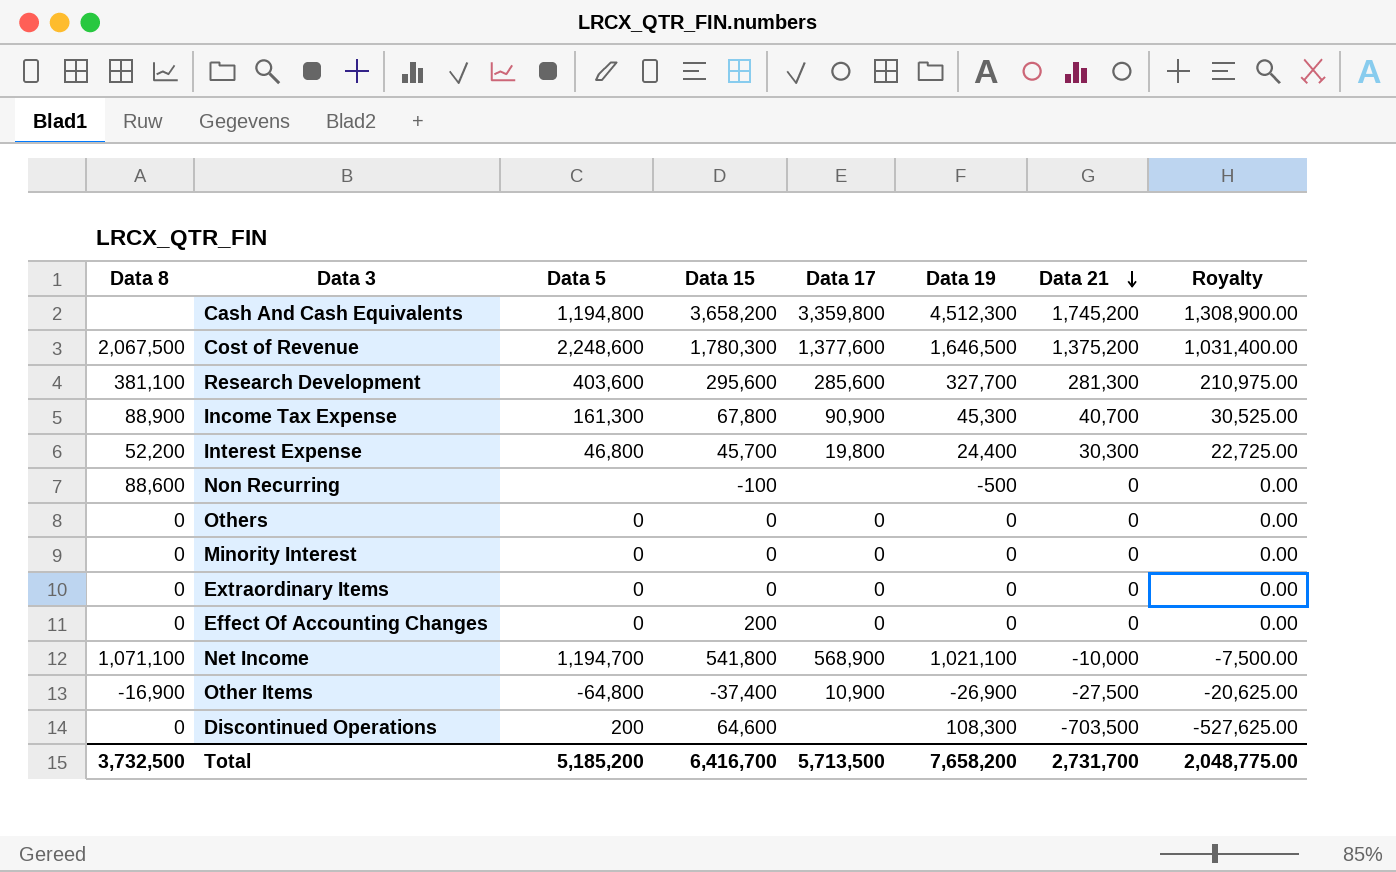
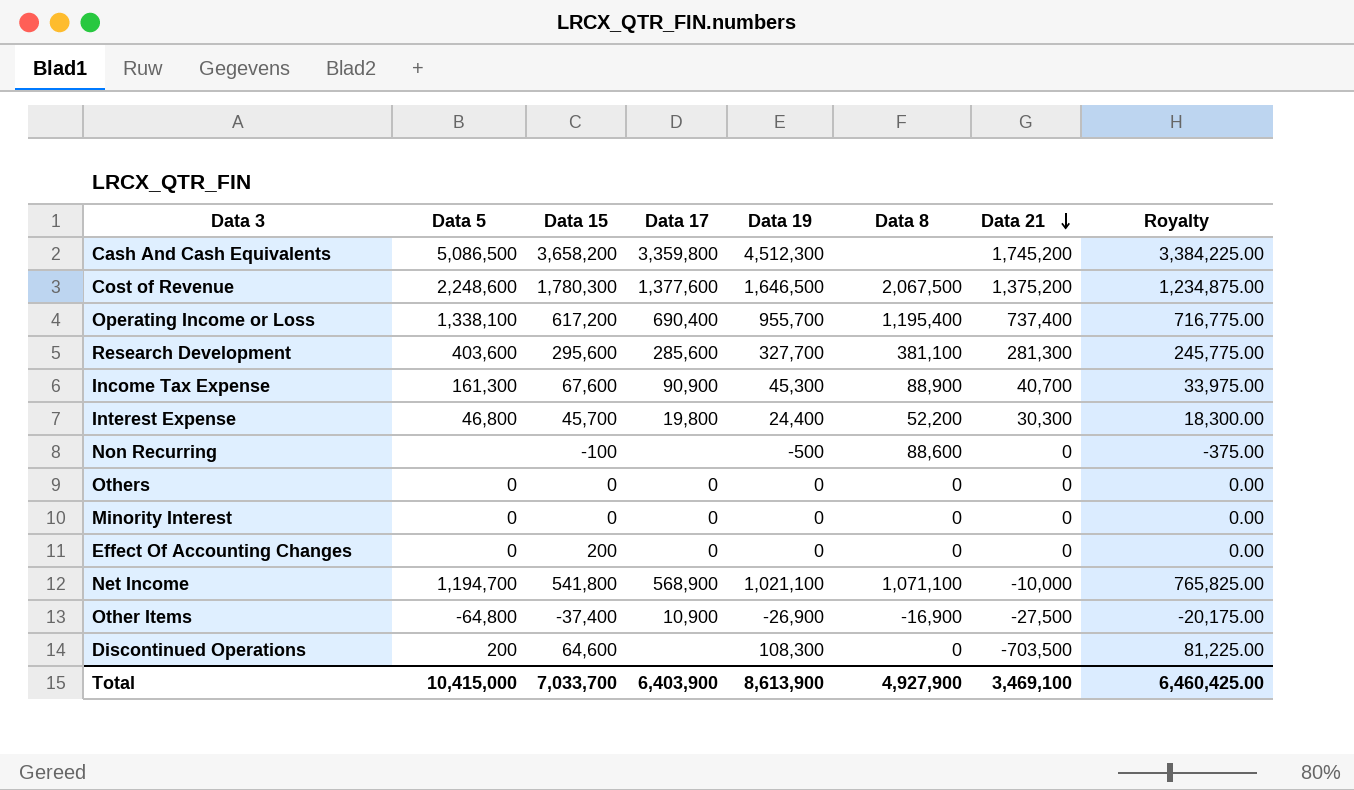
column Data 8 | position: 1 -> 6
column Royalty | formula: [Data 21] * 0.75 -> [Data 19] * 0.75
row Extraordinary Items: 0 | 0 | 0 | 0 | 0 | 0 | 0.00 -> none
Cash And Cash Equivalents | Data 5: 1,194,800 -> 5,086,500
row Operating Income or Loss: none -> 1,338,100 | 617,200 | 690,400 | 955,700 | 1,195,400 | 737,400 | 716,775.00
Income Tax Expense | Data 15: 67,800 -> 67,600
Total | Data 5: 5,185,200 -> 10,415,000
Total | Data 15: 6,416,700 -> 7,033,700
Total | Data 17: 5,713,500 -> 6,403,900
Total | Data 19: 7,658,200 -> 8,613,900
Total | Data 8: 3,732,500 -> 4,927,900
Total | Data 21: 2,731,700 -> 3,469,100
Total | Royalty: 2,048,775.00 -> 6,460,425.00

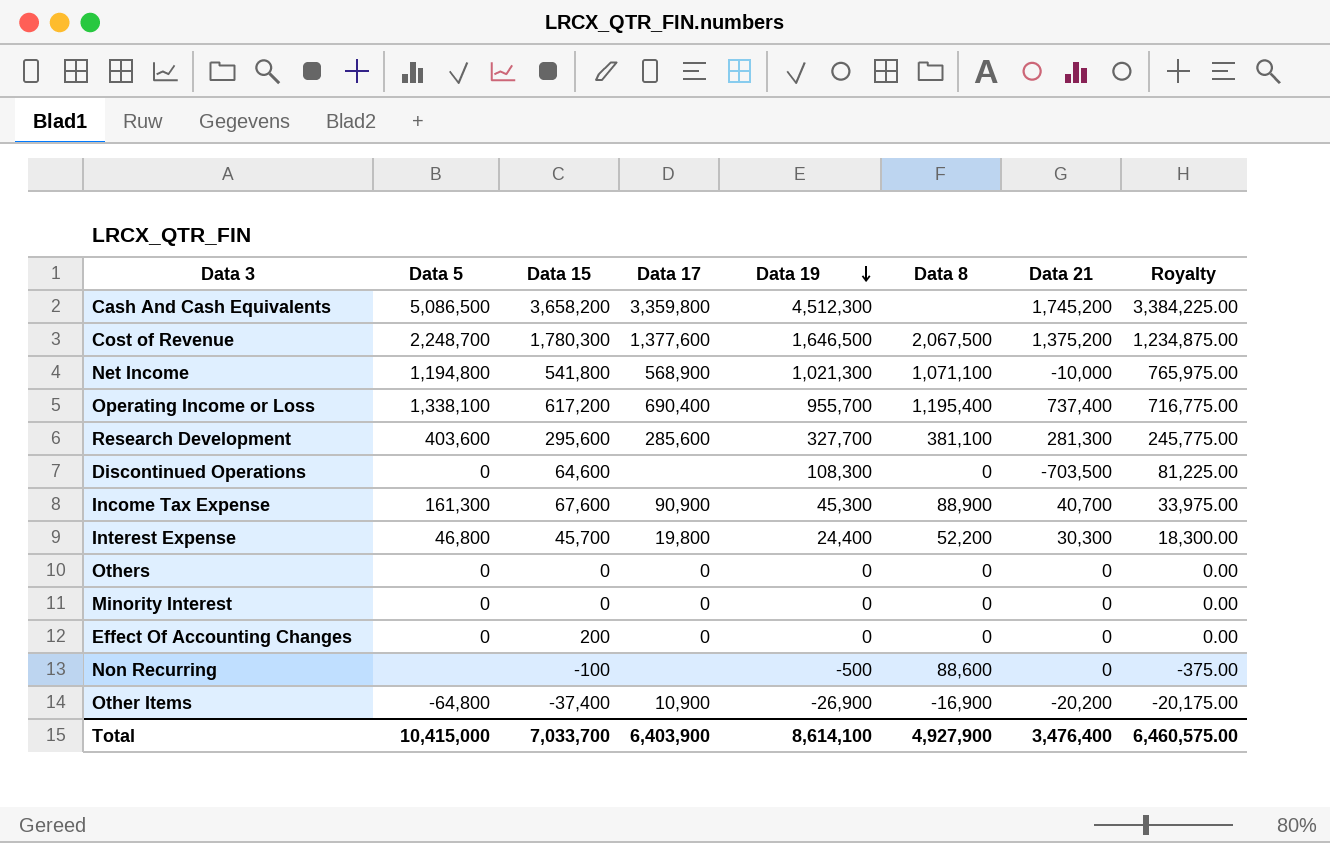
row order: Data 21 descending -> Data 19 descending
Cost of Revenue | Data 5: 2,248,600 -> 2,248,700
Net Income | Data 5: 1,194,700 -> 1,194,800
Net Income | Data 19: 1,021,100 -> 1,021,300
Net Income | Royalty: 765,825.00 -> 765,975.00
Discontinued Operations | Data 5: 200 -> 0
Other Items | Data 21: -27,500 -> -20,200
Total | Data 19: 8,613,900 -> 8,614,100
Total | Data 21: 3,469,100 -> 3,476,400
Total | Royalty: 6,460,425.00 -> 6,460,575.00

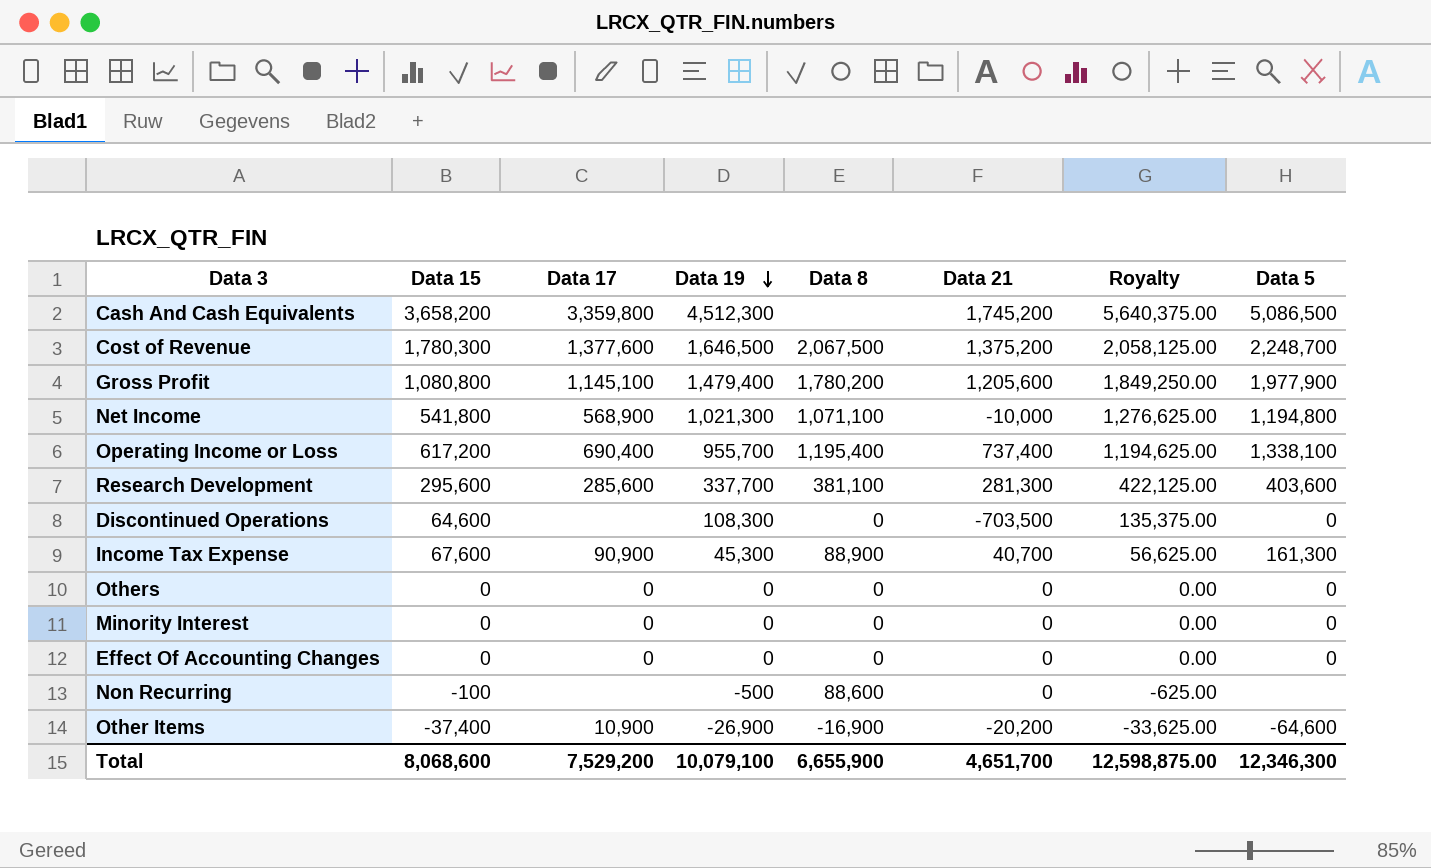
column Royalty | formula: [Data 19] * 0.75 -> [Data 19] * 1.25
column Data 5 | position: 2 -> 8
row Interest Expense: 46,800 | 45,700 | 19,800 | 24,400 | 52,200 | 30,300 | 18,300.00 -> none
row Gross Profit: none -> 1,080,800 | 1,145,100 | 1,479,400 | 1,780,200 | 1,205,600 | 1,849,250.00 | 1,977,900
Research Development | Data 19: 327,700 -> 337,700
Effect Of Accounting Changes | Data 15: 200 -> 0
Other Items | Data 5: -64,800 -> -64,600
Total | Data 15: 7,033,700 -> 8,068,600
Total | Data 17: 6,403,900 -> 7,529,200
Total | Data 19: 8,614,100 -> 10,079,100
Total | Data 8: 4,927,900 -> 6,655,900
Total | Data 21: 3,476,400 -> 4,651,700
Total | Royalty: 6,460,575.00 -> 12,598,875.00
Total | Data 5: 10,415,000 -> 12,346,300

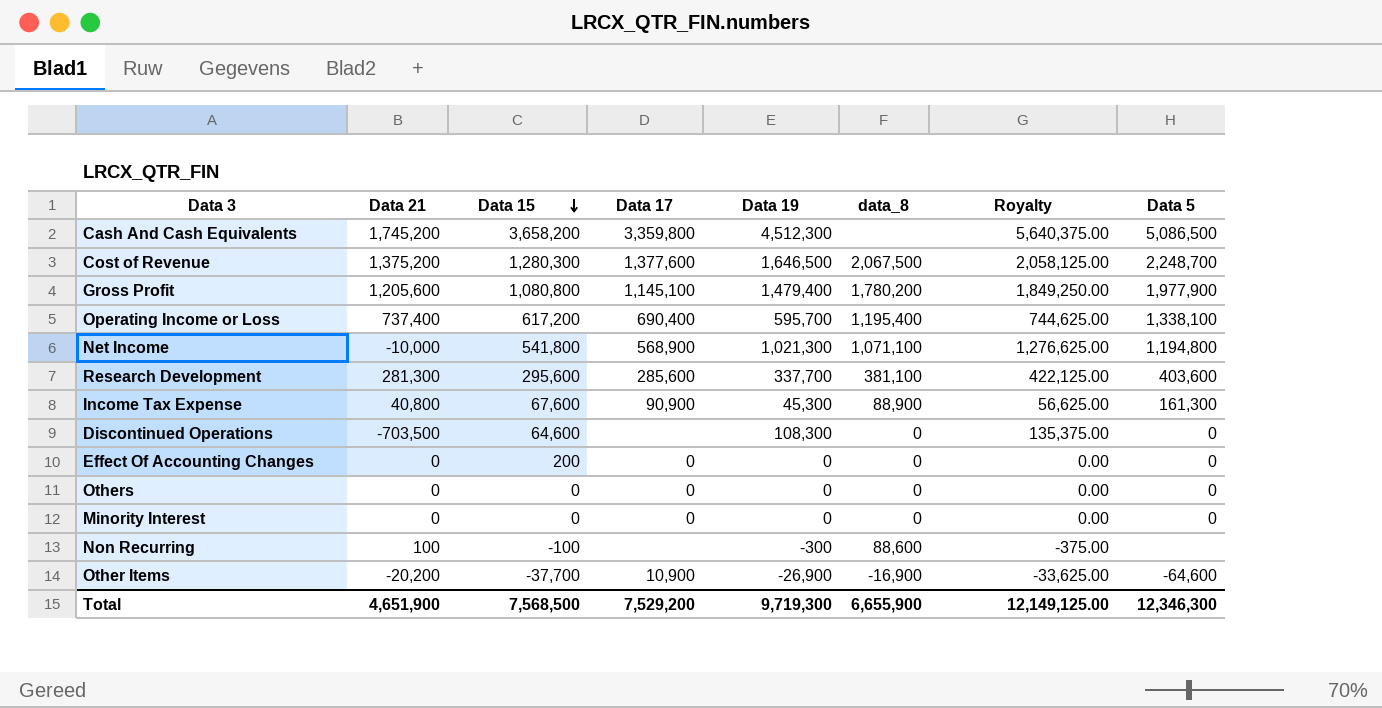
row order: Data 19 descending -> Data 15 descending
column Data 21 | position: 6 -> 2
column name: Data 8 -> data_8
Cost of Revenue | Data 15: 1,780,300 -> 1,280,300
Operating Income or Loss | Data 19: 955,700 -> 595,700
Operating Income or Loss | Royalty: 1,194,625.00 -> 744,625.00
Income Tax Expense | Data 21: 40,700 -> 40,800
Effect Of Accounting Changes | Data 15: 0 -> 200
Non Recurring | Data 21: 0 -> 100
Non Recurring | Data 19: -500 -> -300
Non Recurring | Royalty: -625.00 -> -375.00
Other Items | Data 15: -37,400 -> -37,700
Total | Data 21: 4,651,700 -> 4,651,900
Total | Data 15: 8,068,600 -> 7,568,500
Total | Data 19: 10,079,100 -> 9,719,300
Total | Royalty: 12,598,875.00 -> 12,149,125.00

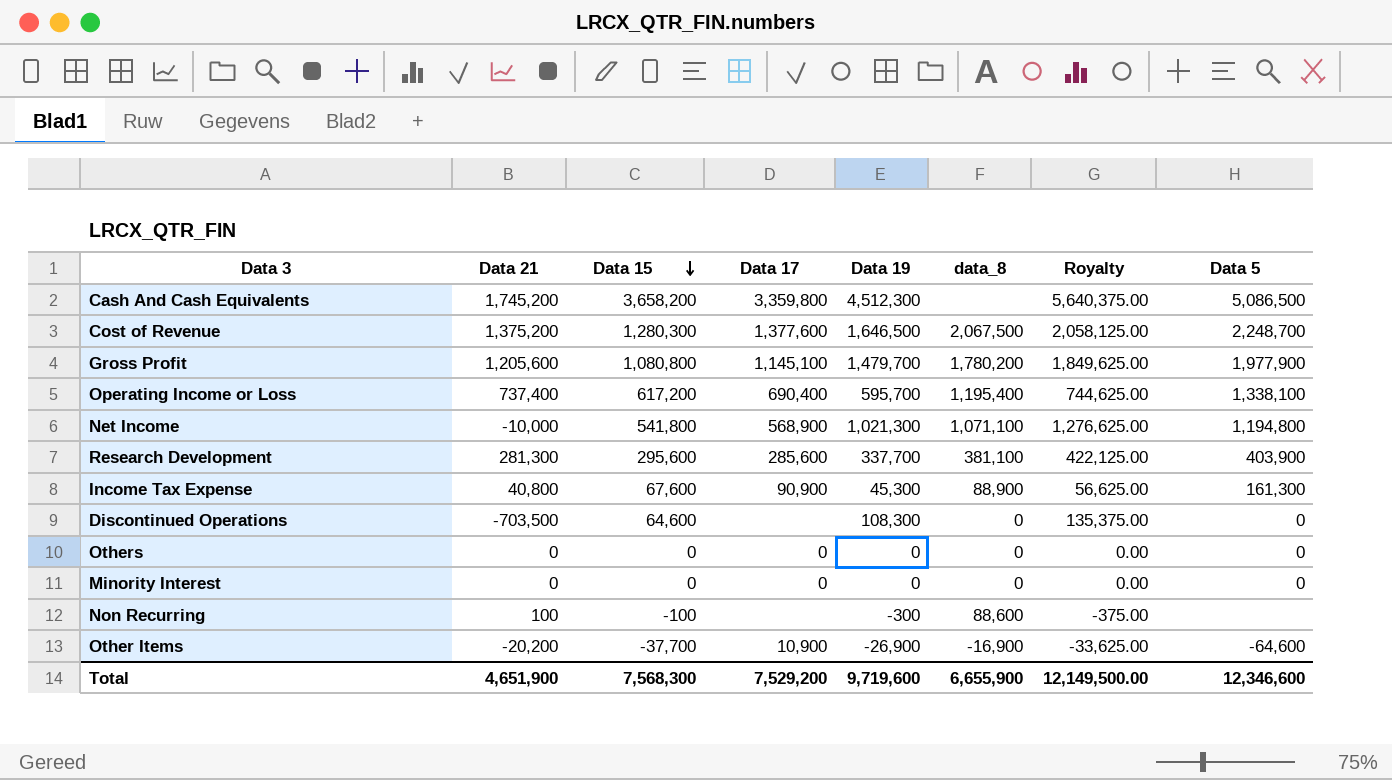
row Effect Of Accounting Changes: 0 | 200 | 0 | 0 | 0 | 0.00 | 0 -> none
Gross Profit | Data 19: 1,479,400 -> 1,479,700
Gross Profit | Royalty: 1,849,250.00 -> 1,849,625.00
Research Development | Data 5: 403,600 -> 403,900
Total | Data 15: 7,568,500 -> 7,568,300
Total | Data 19: 9,719,300 -> 9,719,600
Total | Royalty: 12,149,125.00 -> 12,149,500.00
Total | Data 5: 12,346,300 -> 12,346,600

